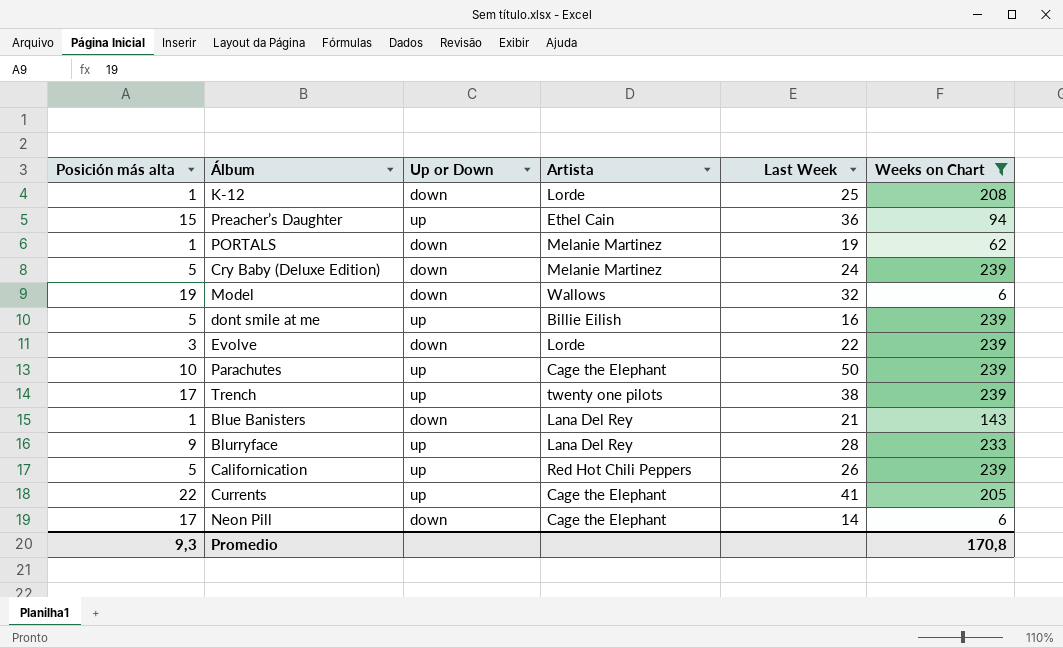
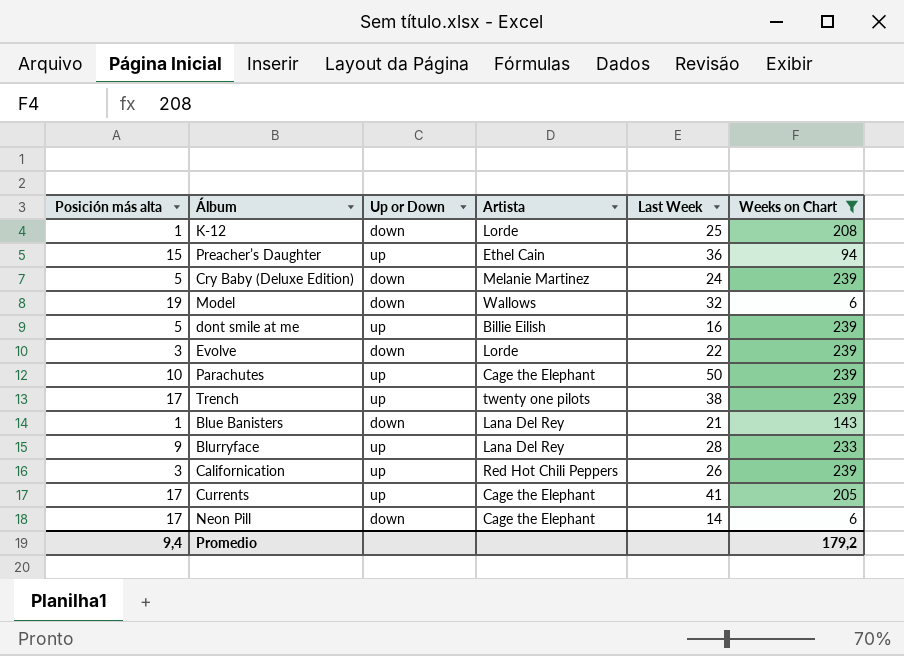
row PORTALS: 1 | down | Melanie Martinez | 19 | 62 -> none
Californication | Posición más alta: 5 -> 3
Currents | Posición más alta: 22 -> 17
Promedio | Posición más alta: 9,3 -> 9,4
Promedio | Weeks on Chart: 170,8 -> 179,2

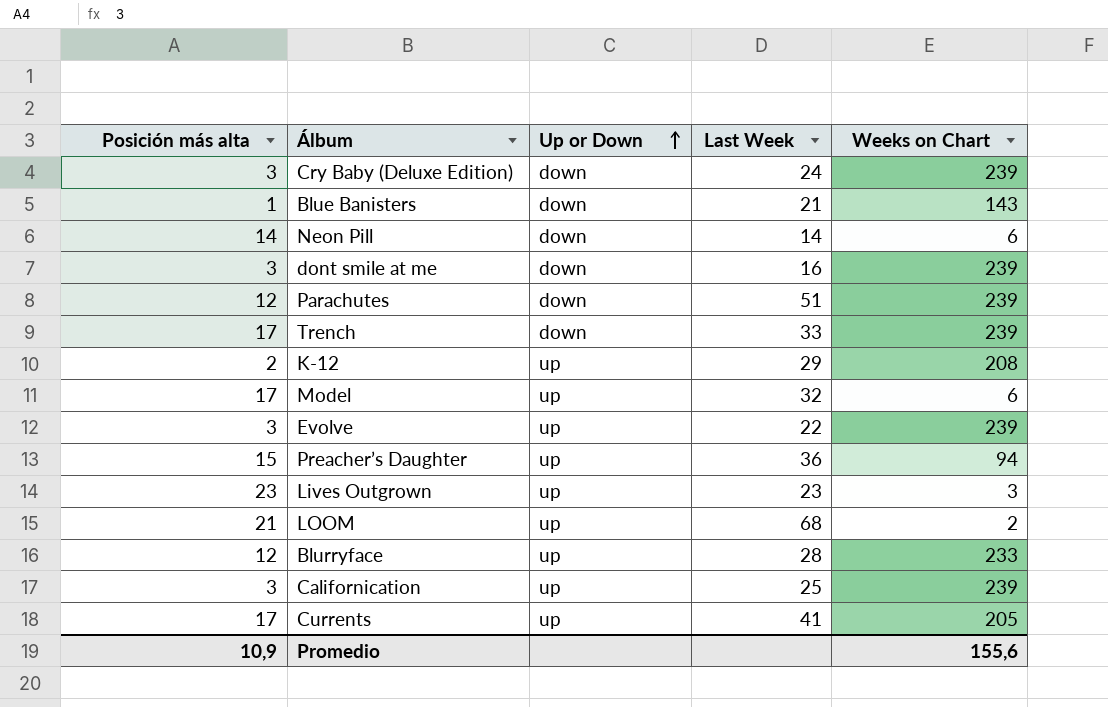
filter: Weeks on Chart >= 6 -> none
row order: none -> Up or Down ascending
column Artista | position: 4 -> none
Cry Baby (Deluxe Edition) | Posición más alta: 5 -> 3
Neon Pill | Posición más alta: 17 -> 14
dont smile at me | Posición más alta: 5 -> 3
dont smile at me | Up or Down: up -> down
Parachutes | Posición más alta: 10 -> 12
Parachutes | Up or Down: up -> down
Parachutes | Last Week: 50 -> 51
Trench | Up or Down: up -> down
Trench | Last Week: 38 -> 33
K-12 | Posición más alta: 1 -> 2
K-12 | Up or Down: down -> up
K-12 | Last Week: 25 -> 29
Model | Posición más alta: 19 -> 17
Model | Up or Down: down -> up
Evolve | Up or Down: down -> up
Blurryface | Posición más alta: 9 -> 12
Californication | Last Week: 26 -> 25
Promedio | Posición más alta: 9,4 -> 10,9
Promedio | Weeks on Chart: 179,2 -> 155,6

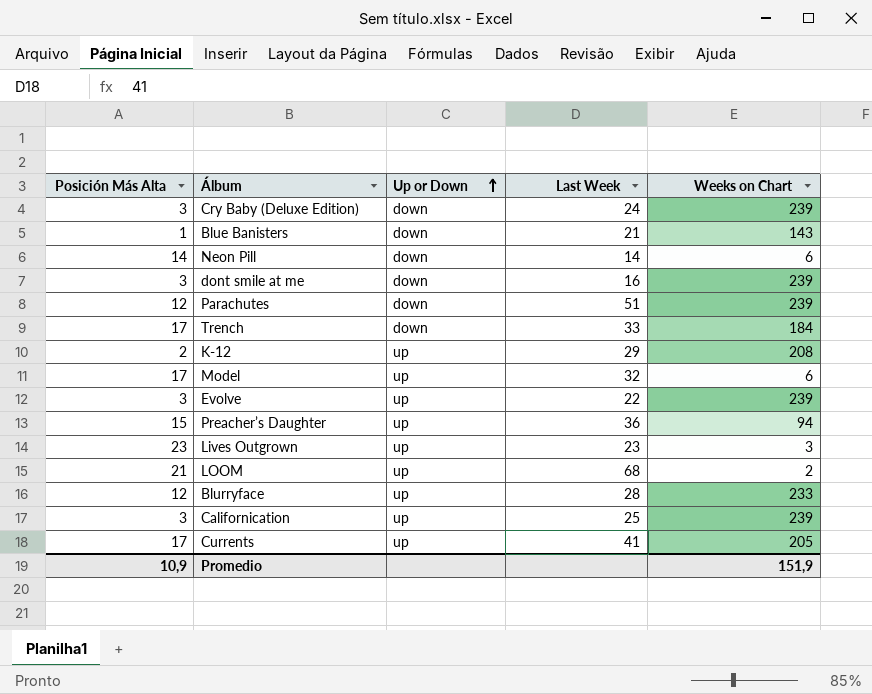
column name: Posición más alta -> Posición Más Alta
Trench | Weeks on Chart: 239 -> 184
Promedio | Weeks on Chart: 155,6 -> 151,9

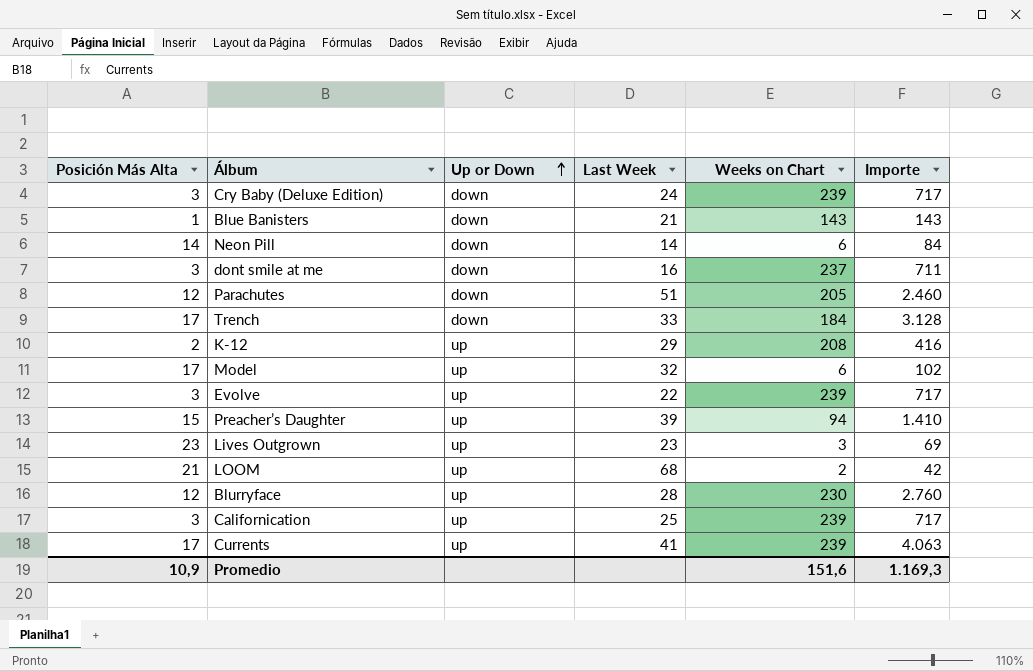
column Importe | formula: none -> [Posición Más Alta] * [Weeks on Chart]
dont smile at me | Weeks on Chart: 239 -> 237
Parachutes | Weeks on Chart: 239 -> 205
Preacher’s Daughter | Last Week: 36 -> 39
Blurryface | Weeks on Chart: 233 -> 230
Currents | Weeks on Chart: 205 -> 239
Promedio | Weeks on Chart: 151,9 -> 151,6

